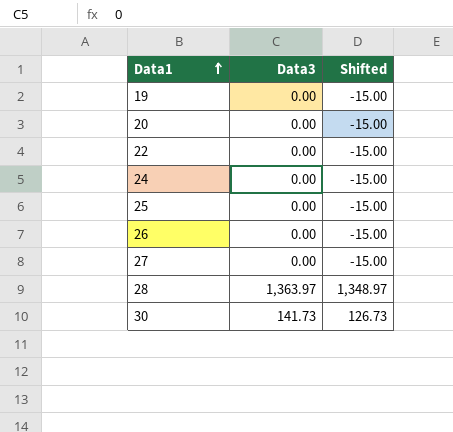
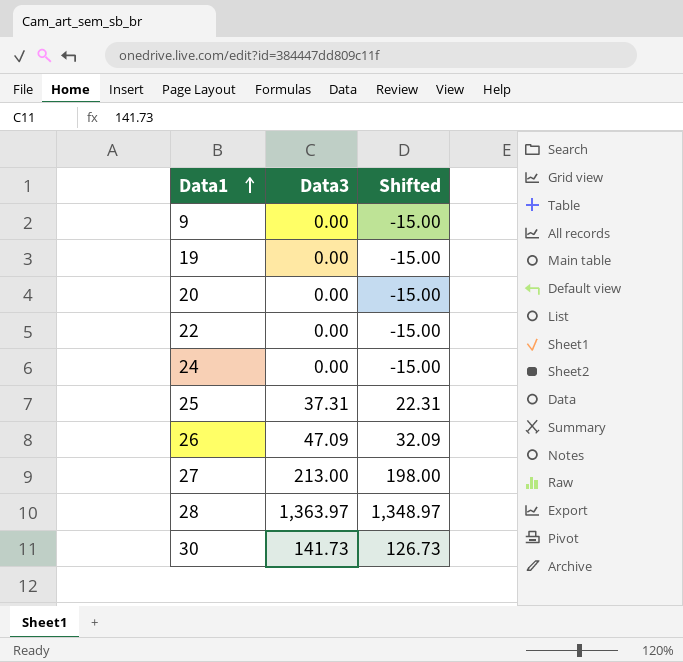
row 9: none -> 0.00 | -15.00
25 | Data3: 0.00 -> 37.31
25 | Shifted: -15.00 -> 22.31
26 | Data3: 0.00 -> 47.09
26 | Shifted: -15.00 -> 32.09
27 | Data3: 0.00 -> 213.00
27 | Shifted: -15.00 -> 198.00

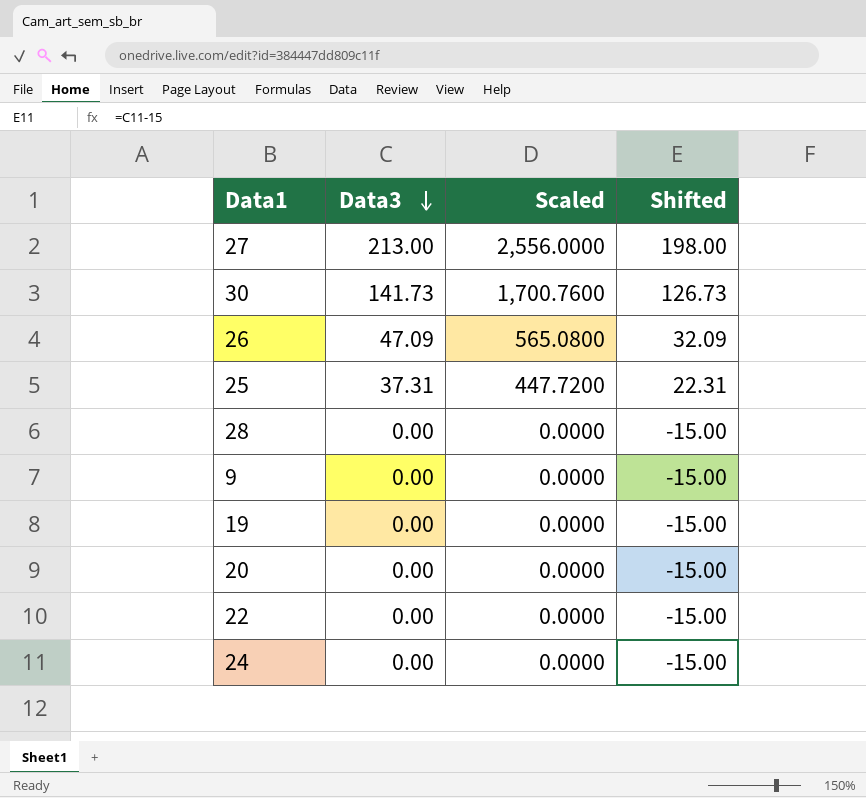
row order: Data1 ascending -> Data3 descending
column Scaled | formula: none -> [Data3] * 12
28 | Data3: 1,363.97 -> 0.00
28 | Shifted: 1,348.97 -> -15.00

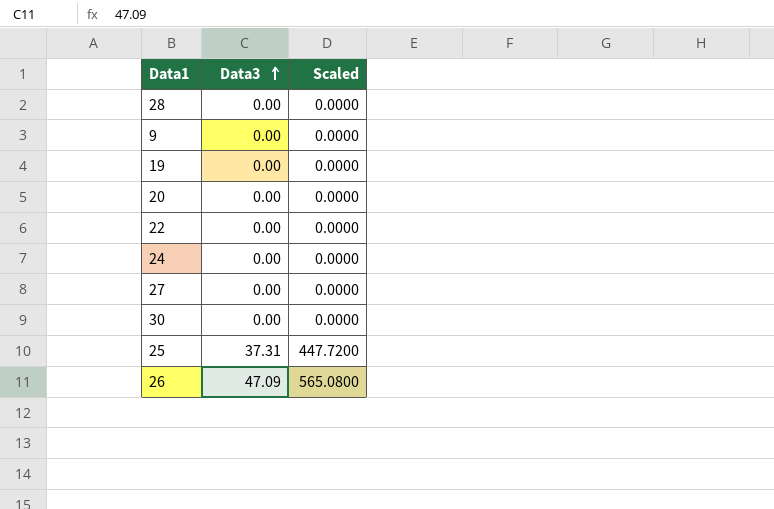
row order: Data3 descending -> Data3 ascending
column Shifted | formula: [Data3] - 15 -> none
27 | Data3: 213.00 -> 0.00
27 | Scaled: 2,556.0000 -> 0.0000
30 | Data3: 141.73 -> 0.00
30 | Scaled: 1,700.7600 -> 0.0000

